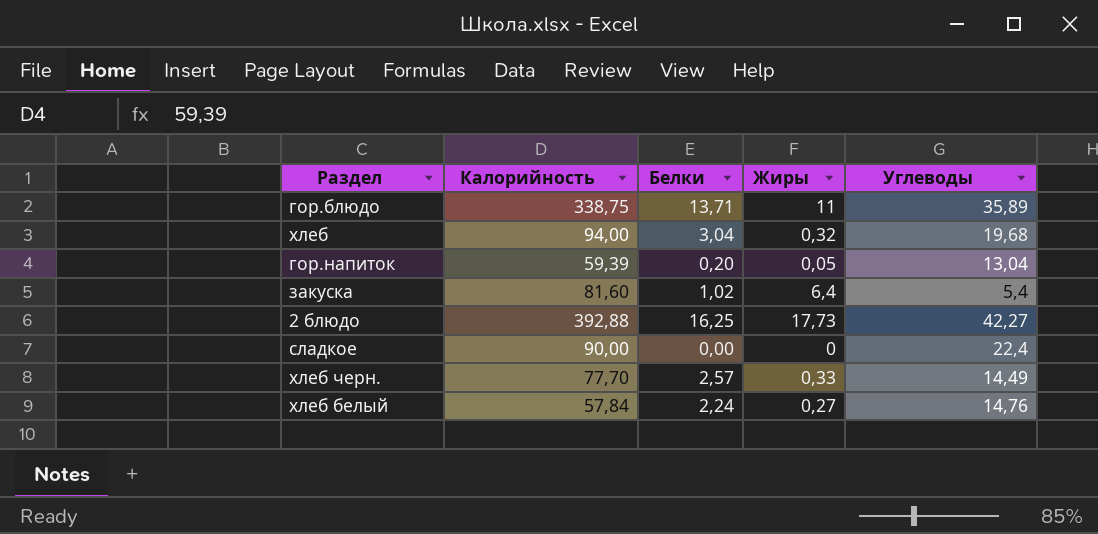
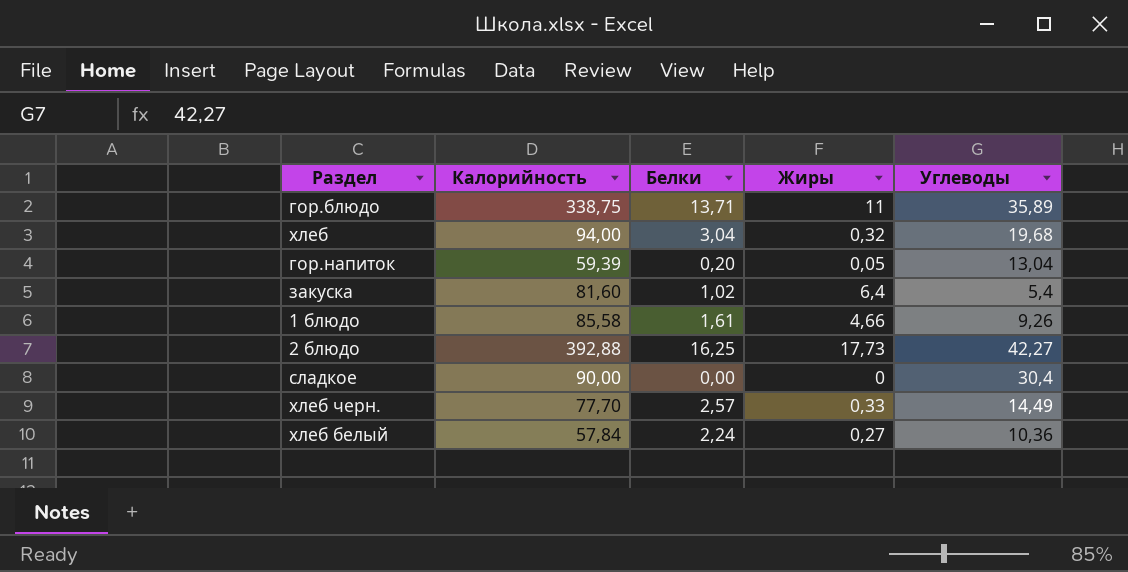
row 1 блюдо: none -> 85,58 | 1,61 | 4,66 | 9,26
сладкое | Углеводы: 22,4 -> 30,4
хлеб белый | Углеводы: 14,76 -> 10,36

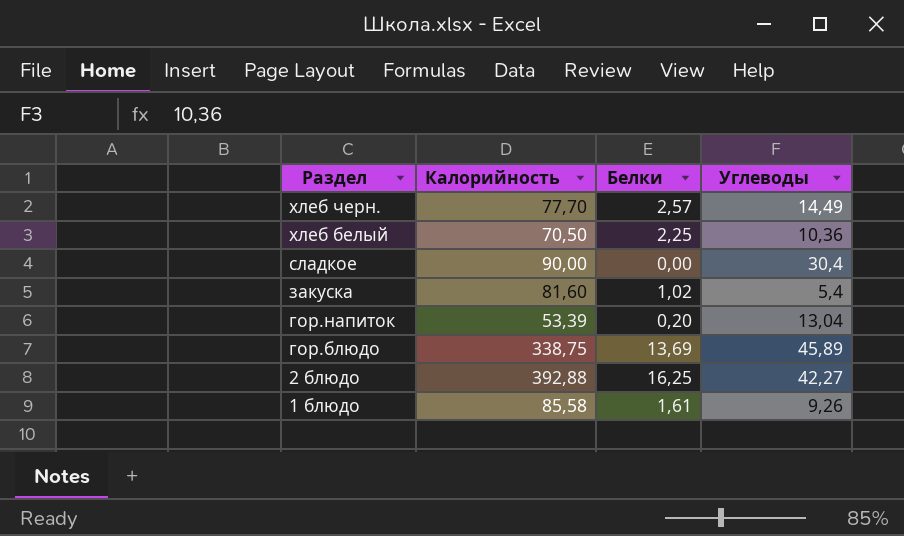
row order: none -> Раздел descending
column Жиры | position: 4 -> none
row хлеб: 94,00 | 3,04 | 0,32 | 19,68 -> none
хлеб белый | Калорийность: 57,84 -> 70,50
хлеб белый | Белки: 2,24 -> 2,25
гор.напиток | Калорийность: 59,39 -> 53,39
гор.блюдо | Белки: 13,71 -> 13,69
гор.блюдо | Углеводы: 35,89 -> 45,89

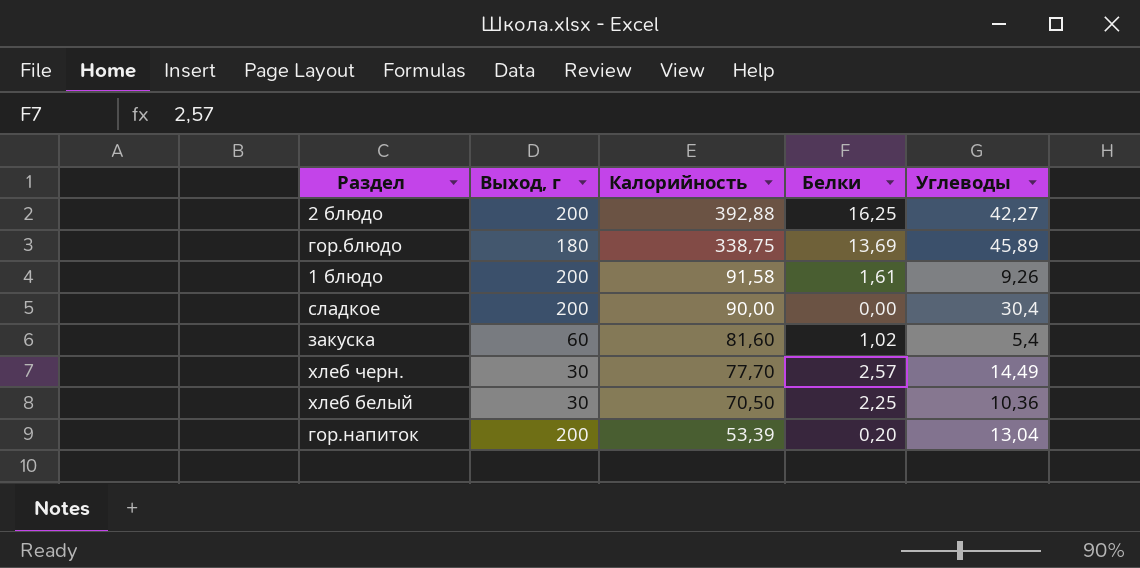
row order: Раздел descending -> Калорийность descending
column Выход, г | position: none -> 2
1 блюдо | Калорийность: 85,58 -> 91,58

